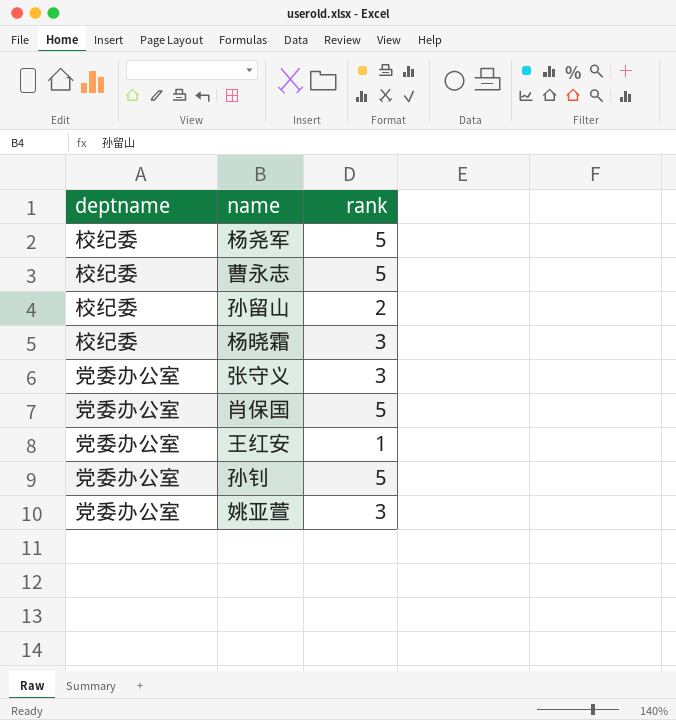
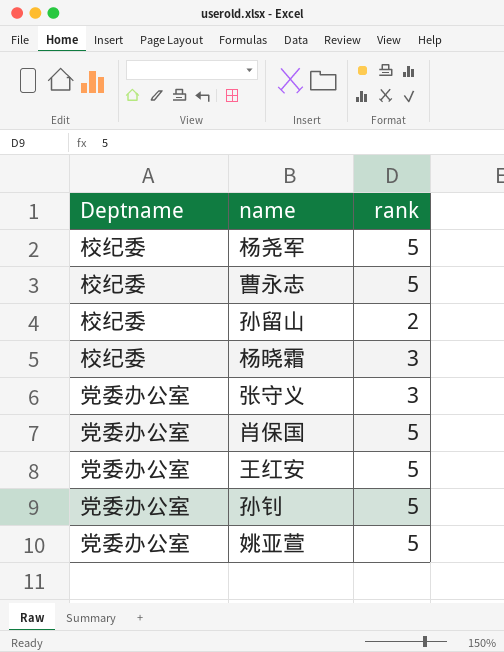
column name: deptname -> Deptname
王红安 | rank: 1 -> 5
姚亚萱 | rank: 3 -> 5

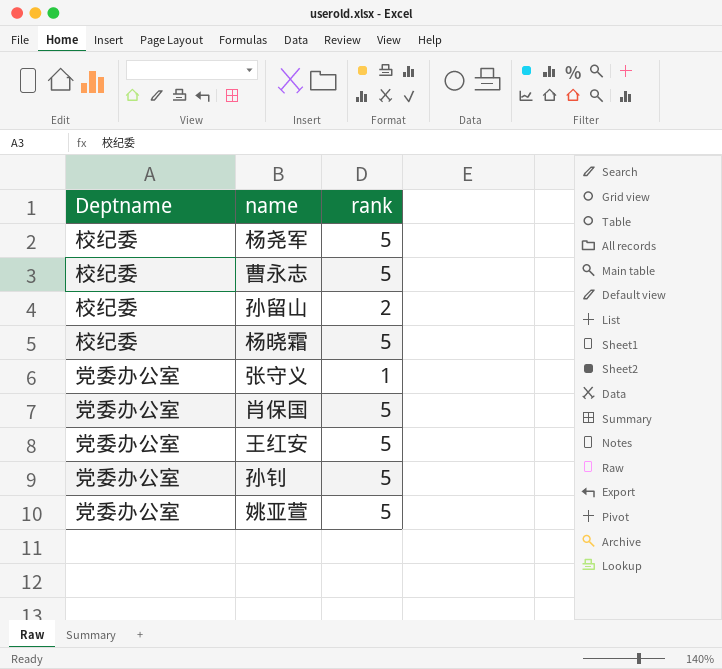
杨晓霜 | rank: 3 -> 5
张守义 | rank: 3 -> 1

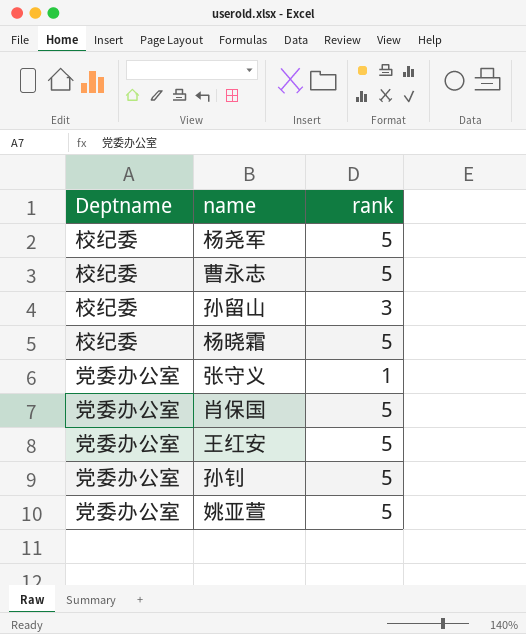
孙留山 | rank: 2 -> 3

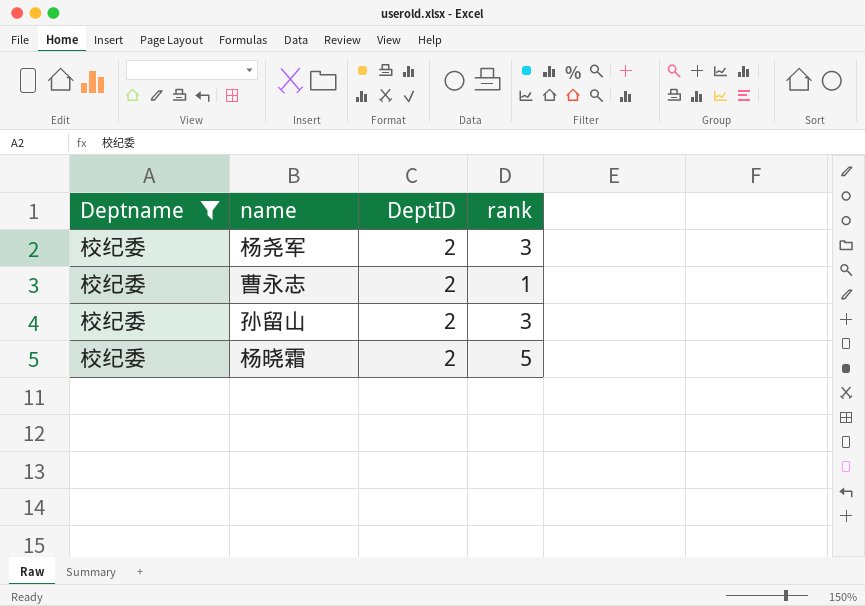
filter: none -> Deptname = 校纪委
column DeptID | position: none -> 3
杨尧军 | rank: 5 -> 3
曹永志 | rank: 5 -> 1

